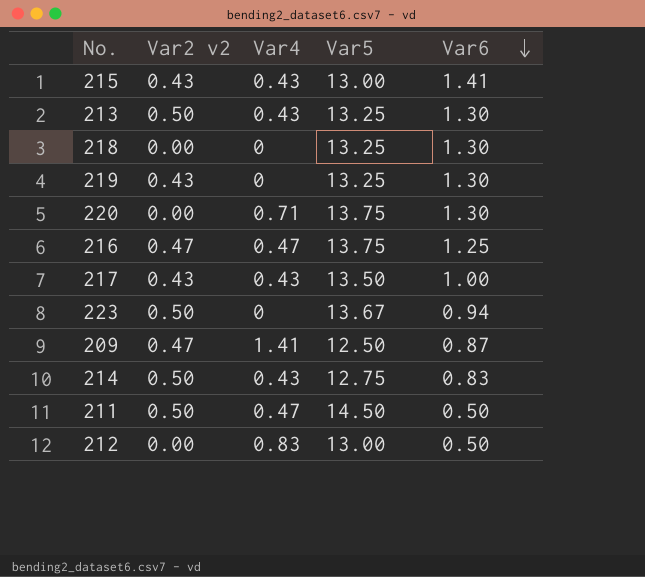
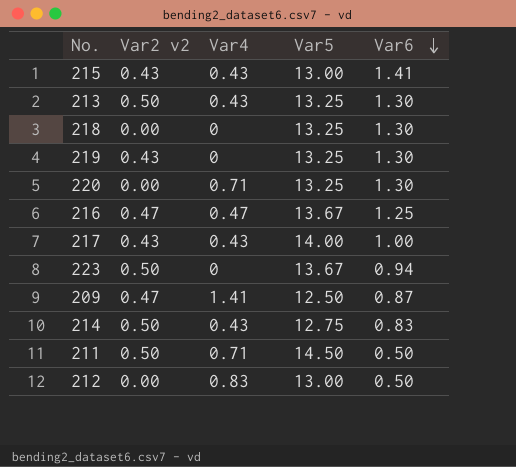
220 | Var5: 13.75 -> 13.25
216 | Var5: 13.75 -> 13.67
217 | Var5: 13.50 -> 14.00
211 | Var4: 0.47 -> 0.71

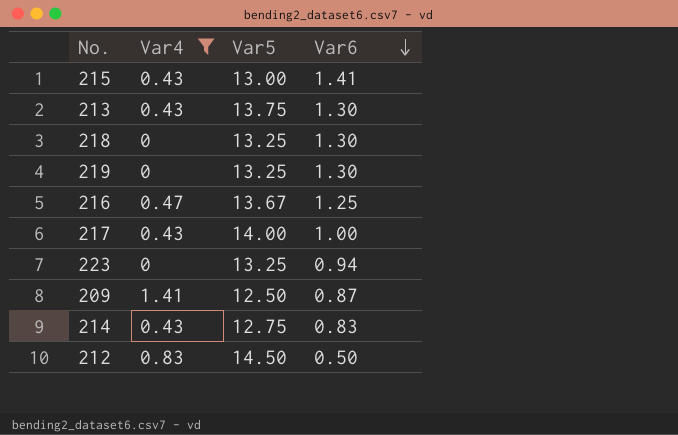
filter: none -> Var4 != 0.71
column Var2 v2 | position: 2 -> none
213 | Var5: 13.25 -> 13.75
223 | Var5: 13.67 -> 13.25
212 | Var5: 13.00 -> 14.50

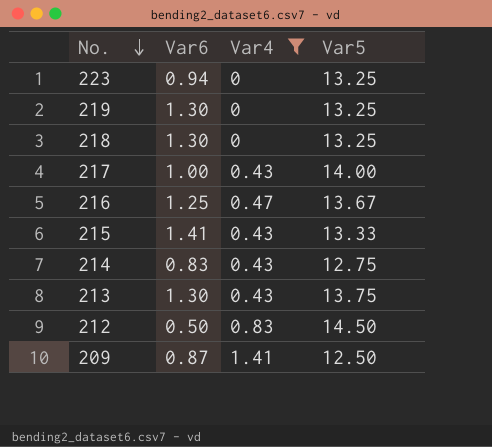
row order: Var6 descending -> No. descending
column Var6 | position: 4 -> 2
215 | Var5: 13.00 -> 13.33

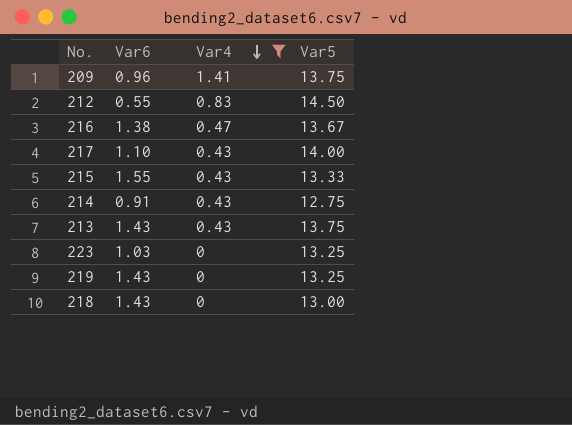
row order: No. descending -> Var4 descending
209 | Var6: 0.87 -> 0.96
209 | Var5: 12.50 -> 13.75
212 | Var6: 0.50 -> 0.55
216 | Var6: 1.25 -> 1.38
217 | Var6: 1.00 -> 1.10
215 | Var6: 1.41 -> 1.55
214 | Var6: 0.83 -> 0.91
213 | Var6: 1.30 -> 1.43
223 | Var6: 0.94 -> 1.03
219 | Var6: 1.30 -> 1.43
218 | Var6: 1.30 -> 1.43
218 | Var5: 13.25 -> 13.00

